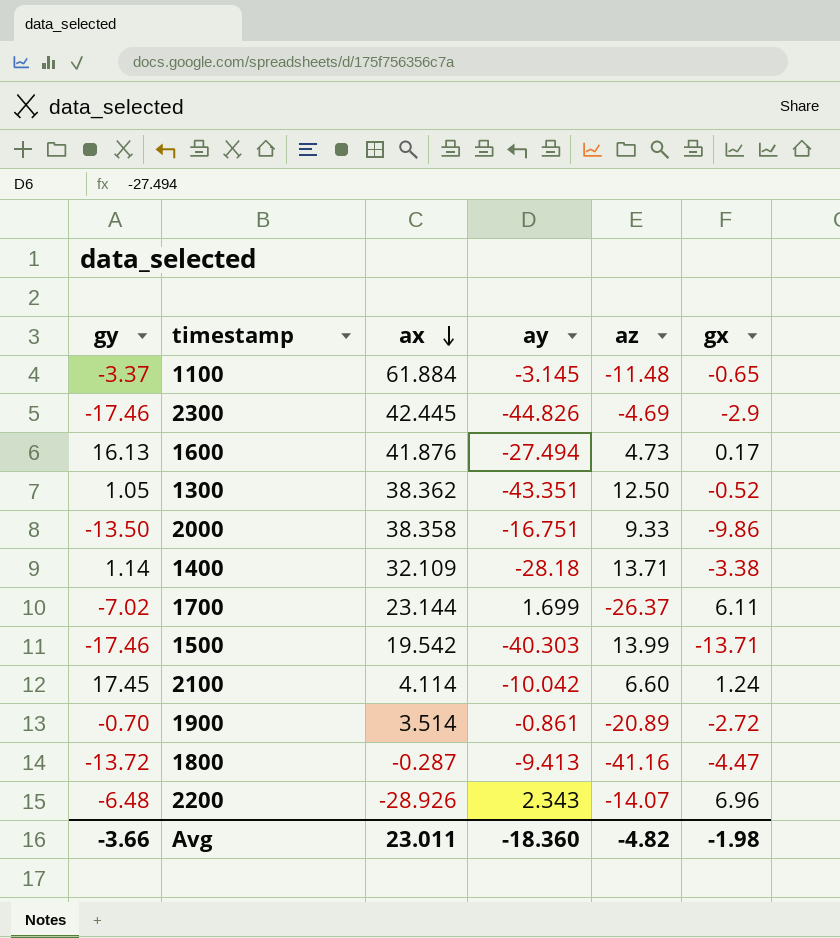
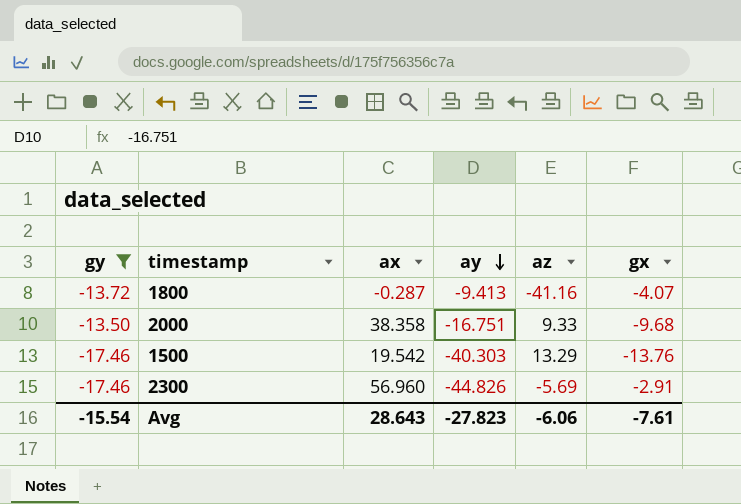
filter: none -> gy <= -13.50
row order: ax descending -> ay descending
1800 | gx: -4.47 -> -4.07
2000 | gx: -9.86 -> -9.68
1500 | az: 13.99 -> 13.29
1500 | gx: -13.71 -> -13.76
2300 | ax: 42.445 -> 56.960
2300 | az: -4.69 -> -5.69
2300 | gx: -2.9 -> -2.91
Avg | gy: -3.66 -> -15.54
Avg | ax: 23.011 -> 28.643
Avg | ay: -18.360 -> -27.823
Avg | az: -4.82 -> -6.06
Avg | gx: -1.98 -> -7.61

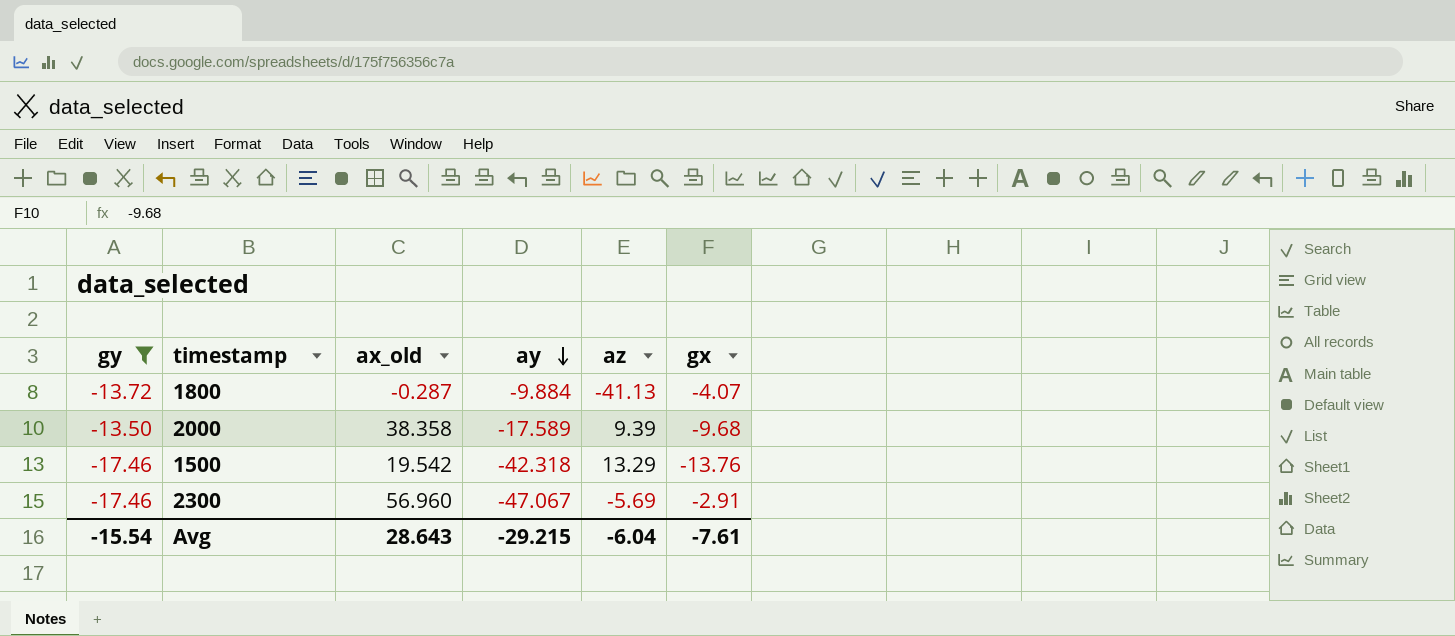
column name: ax -> ax_old
1800 | ay: -9.413 -> -9.884
1800 | az: -41.16 -> -41.13
2000 | ay: -16.751 -> -17.589
2000 | az: 9.33 -> 9.39
1500 | ay: -40.303 -> -42.318
2300 | ay: -44.826 -> -47.067
Avg | ay: -27.823 -> -29.215
Avg | az: -6.06 -> -6.04

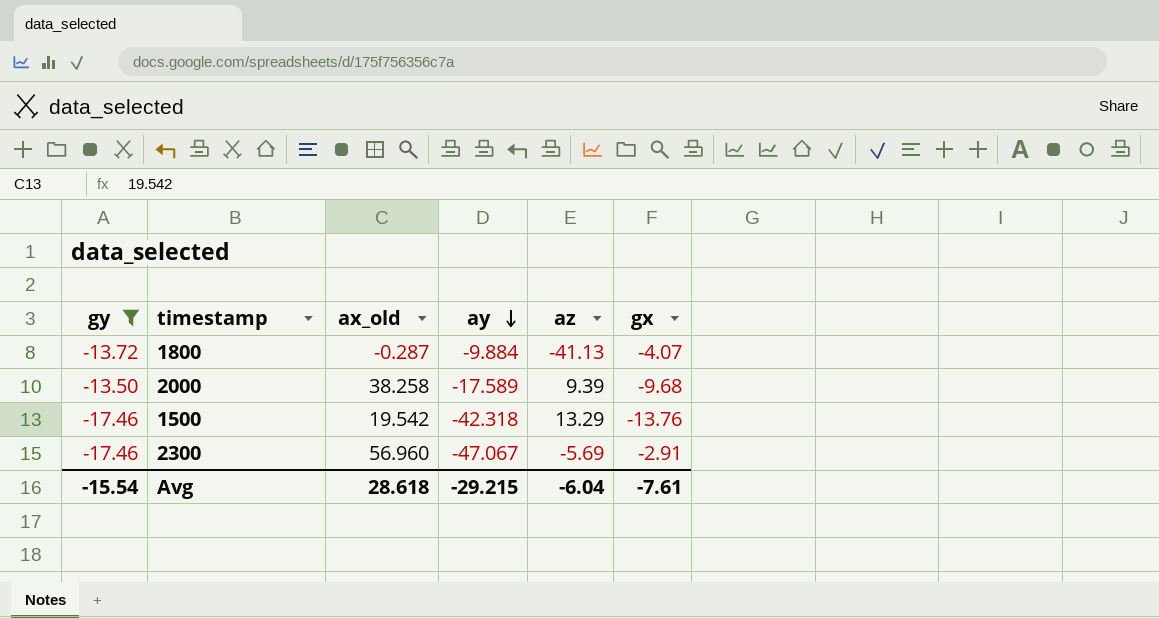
2000 | ax_old: 38.358 -> 38.258
Avg | ax_old: 28.643 -> 28.618

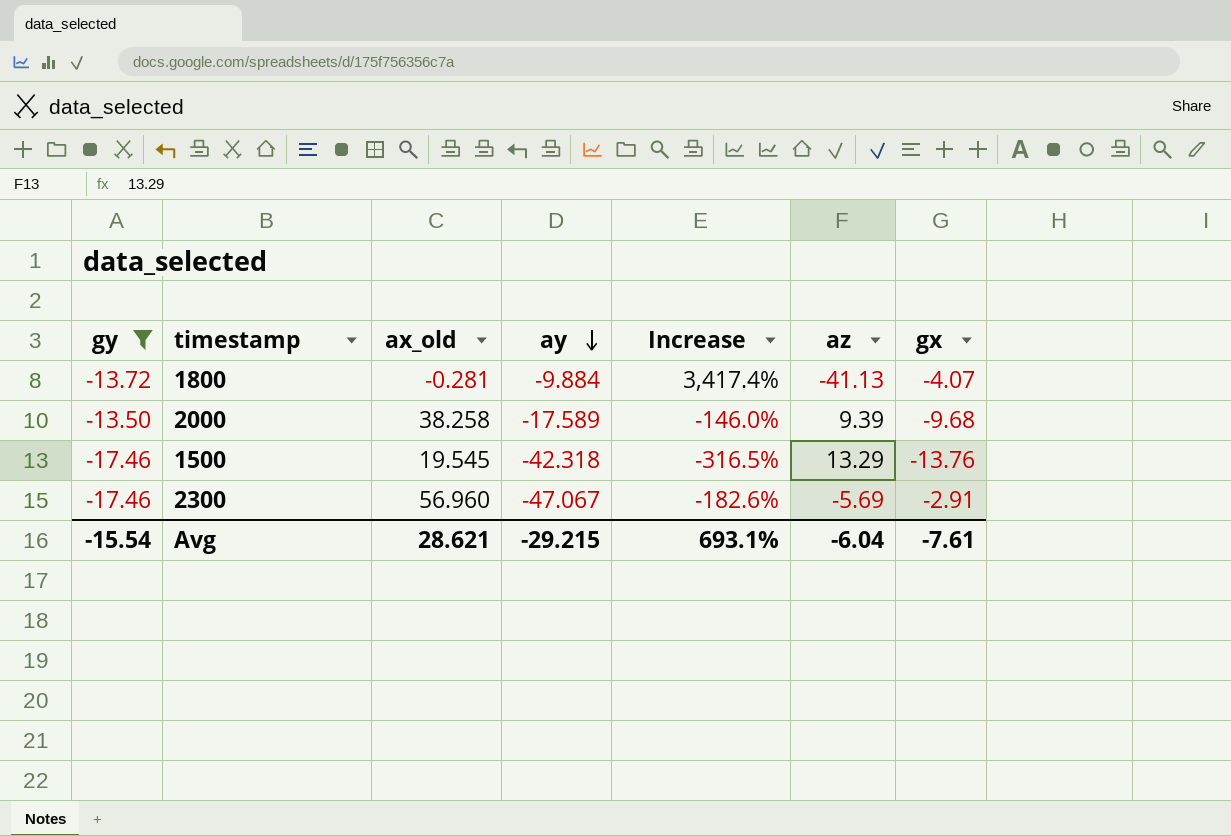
column Increase | formula: none -> ([ay] - [ax_old]) / [ax_old]
1800 | ax_old: -0.287 -> -0.281
1500 | ax_old: 19.542 -> 19.545
Avg | ax_old: 28.618 -> 28.621

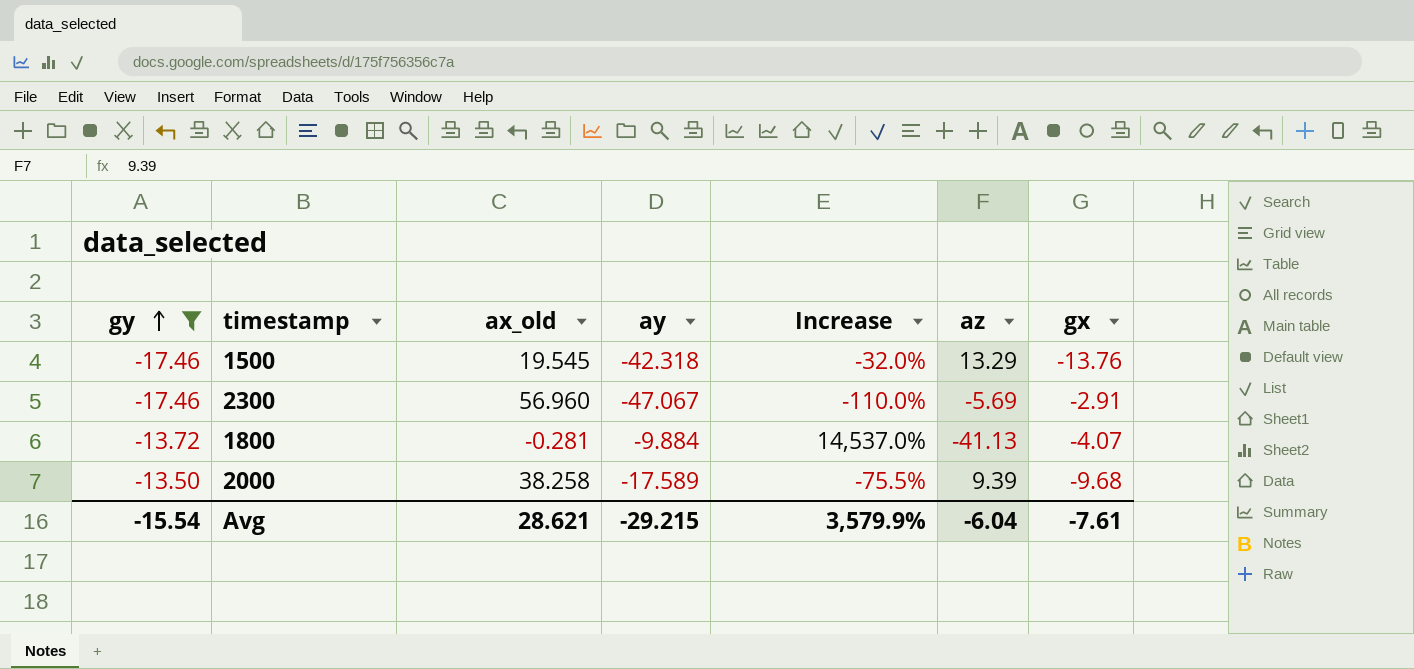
row order: ay descending -> gy ascending
column Increase | formula: ([ay] - [ax_old]) / [ax_old] -> ([az] - [ax_old]) / [ax_old]
Avg | Increase: 693.1% -> 3,579.9%

